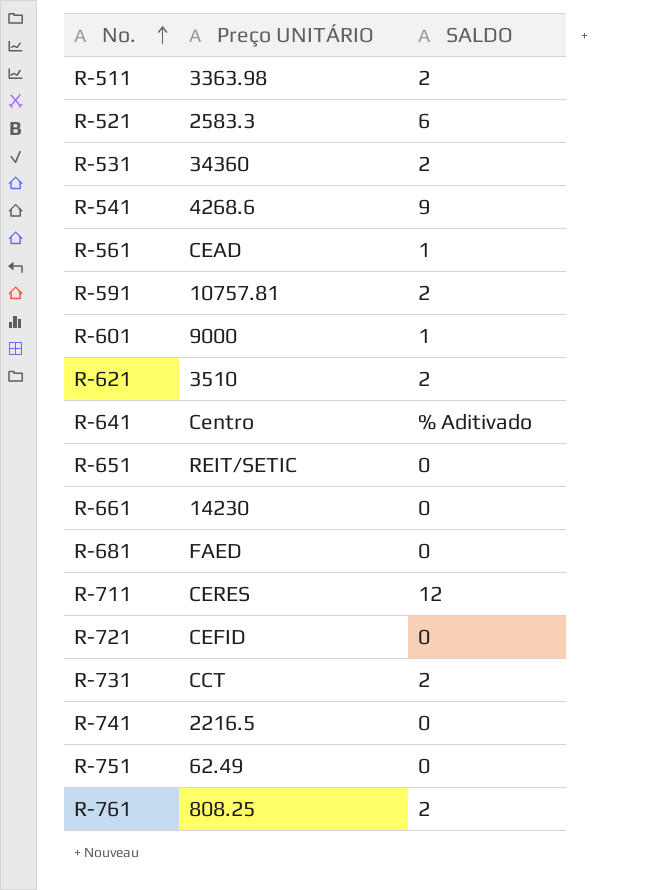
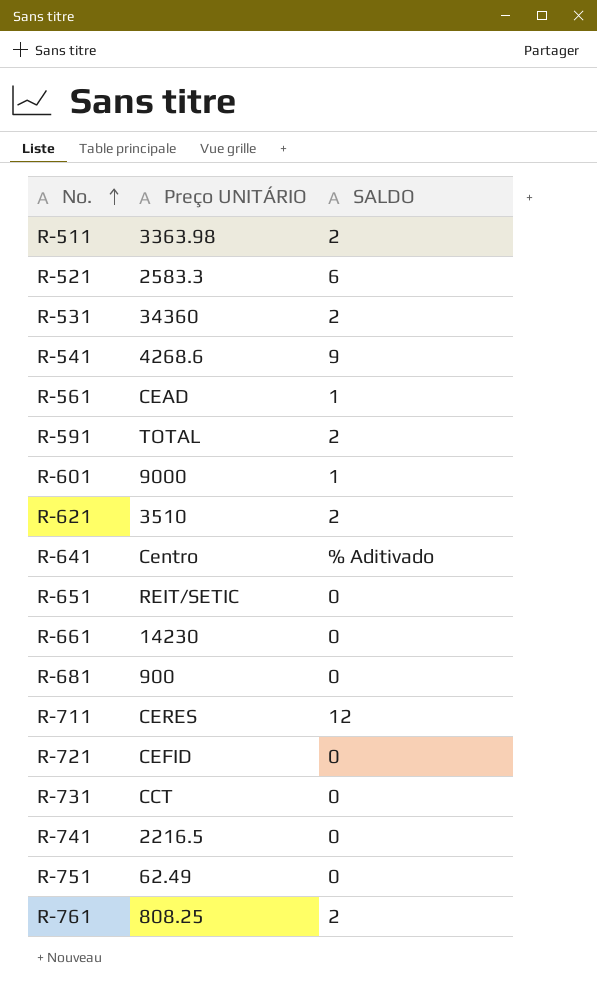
R-591 | Preço UNITÁRIO: 10757.81 -> TOTAL
R-681 | Preço UNITÁRIO: FAED -> 900
R-731 | SALDO: 2 -> 0

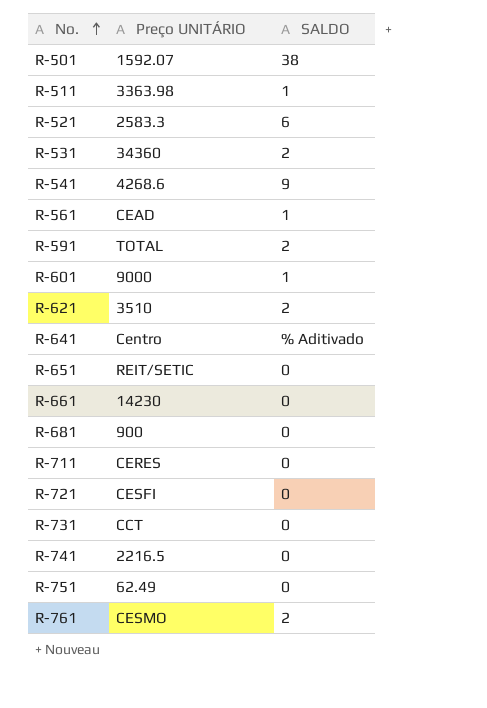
row R-501: none -> 1592.07 | 38
R-511 | SALDO: 2 -> 1
R-711 | SALDO: 12 -> 0
R-721 | Preço UNITÁRIO: CEFID -> CESFI
R-761 | Preço UNITÁRIO: 808.25 -> CESMO

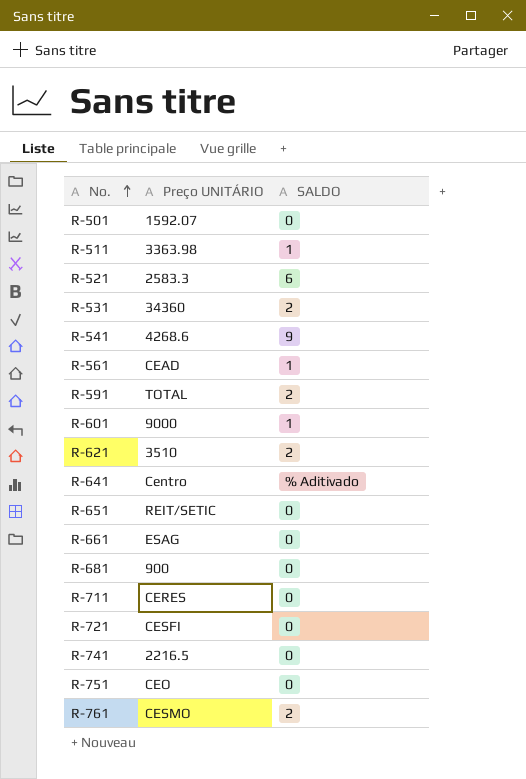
row R-731: CCT | 0 -> none
R-501 | SALDO: 38 -> 0
R-661 | Preço UNITÁRIO: 14230 -> ESAG
R-751 | Preço UNITÁRIO: 62.49 -> CEO

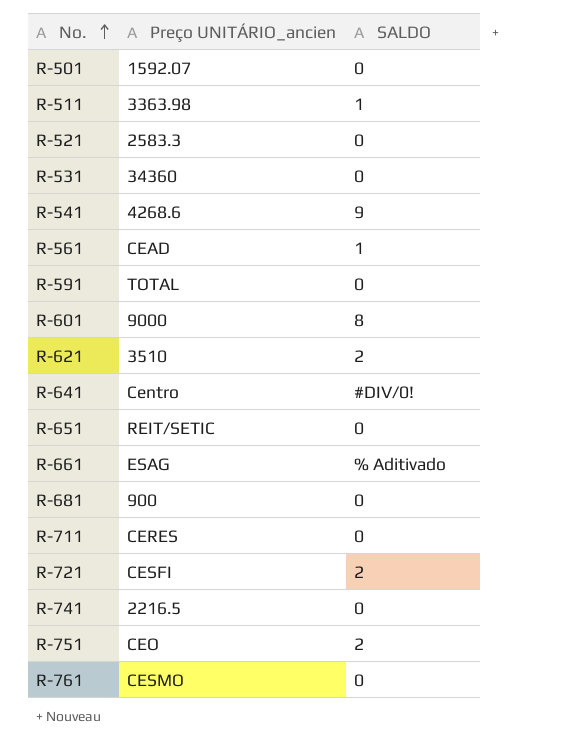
column name: Preço UNITÁRIO -> Preço UNITÁRIO_ancien
R-521 | SALDO: 6 -> 0
R-531 | SALDO: 2 -> 0
R-591 | SALDO: 2 -> 0
R-601 | SALDO: 1 -> 8
R-641 | SALDO: % Aditivado -> #DIV/0!
R-661 | SALDO: 0 -> % Aditivado
R-721 | SALDO: 0 -> 2
R-751 | SALDO: 0 -> 2
R-761 | SALDO: 2 -> 0

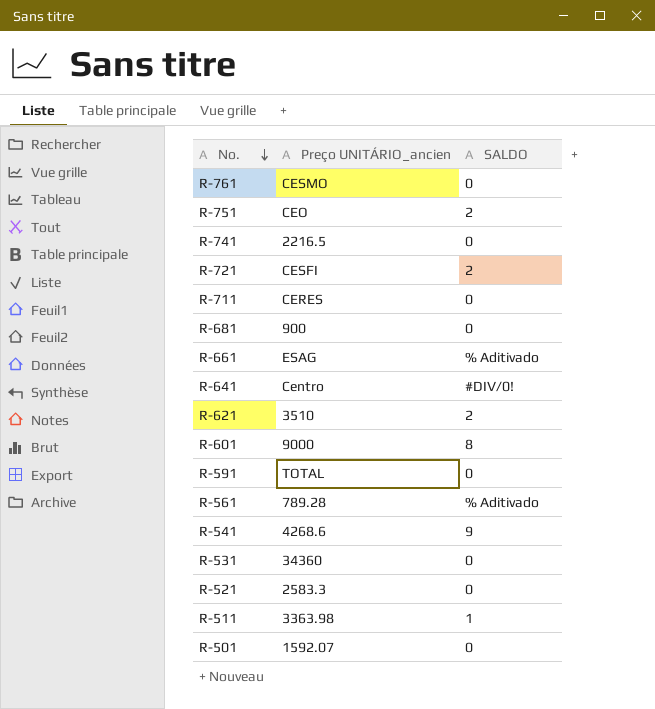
row order: No. ascending -> No. descending
row R-651: REIT/SETIC | 0 -> none
R-561 | Preço UNITÁRIO_ancien: CEAD -> 789.28
R-561 | SALDO: 1 -> % Aditivado

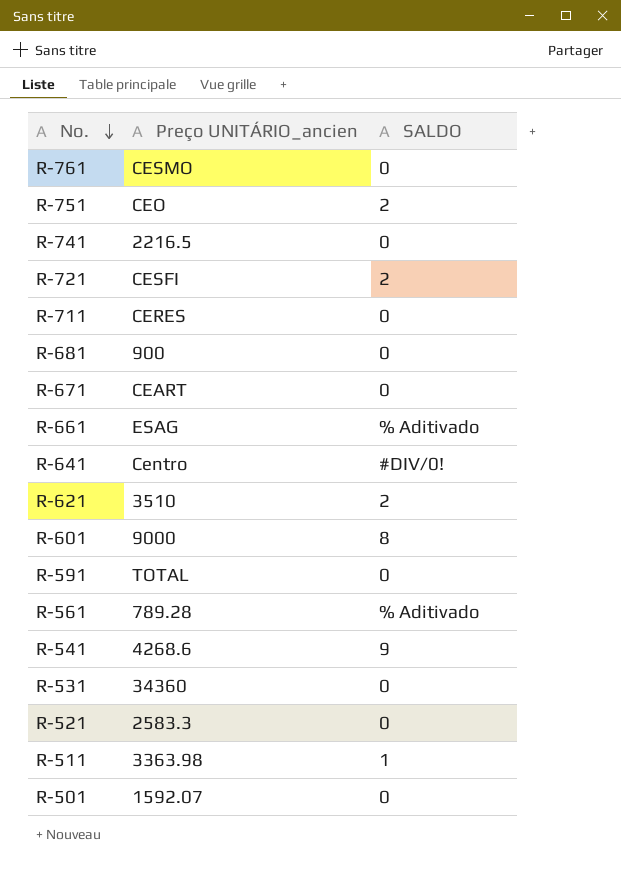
row R-671: none -> CEART | 0

